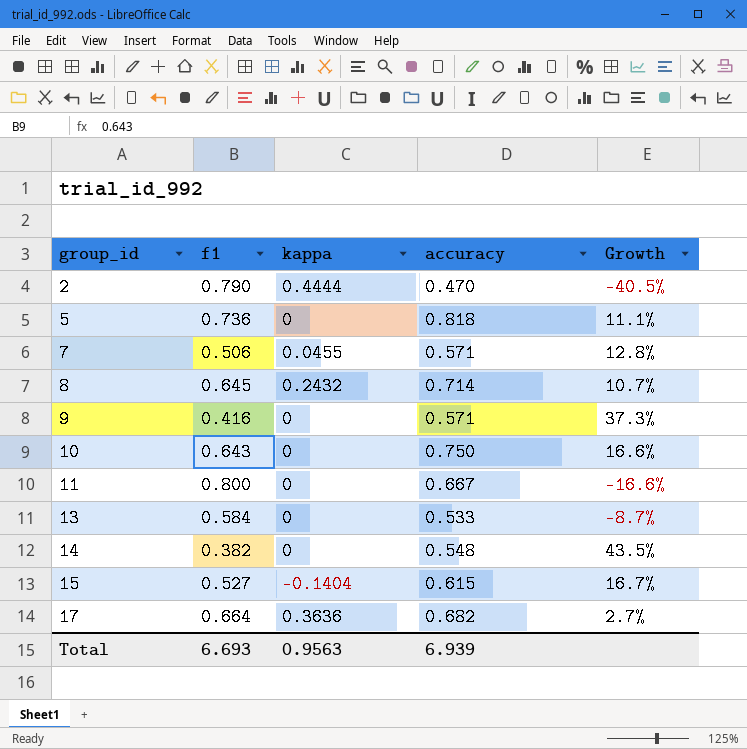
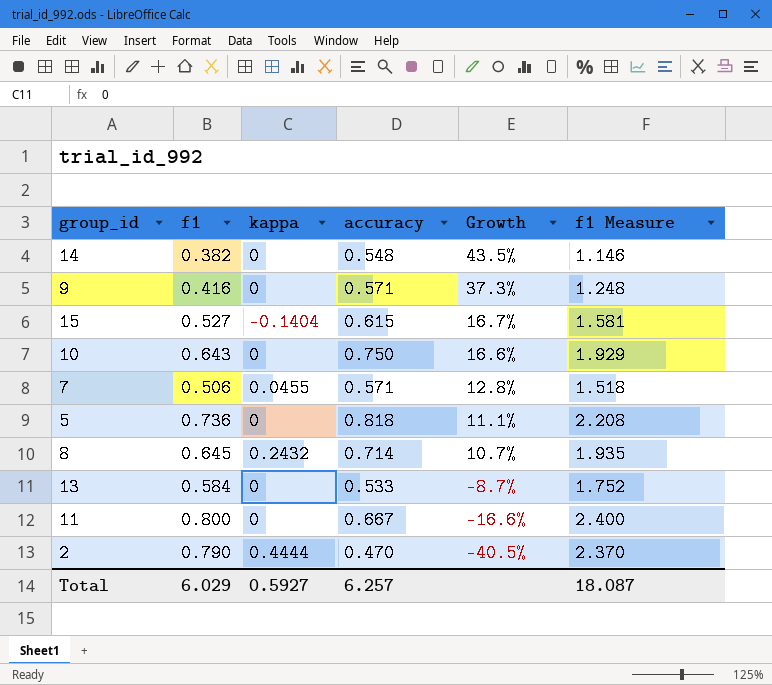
row order: group_id ascending -> Growth descending
column f1 Measure | formula: none -> [f1] * 3
row 17: 0.664 | 0.3636 | 0.682 | 2.7% -> none
Total | f1: 6.693 -> 6.029
Total | kappa: 0.9563 -> 0.5927
Total | accuracy: 6.939 -> 6.257

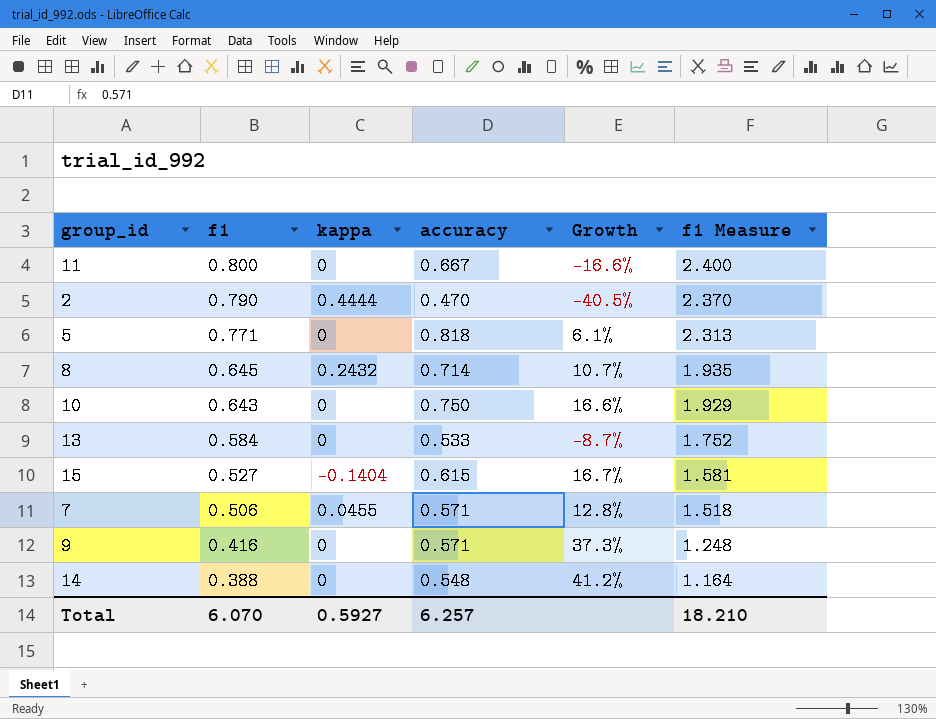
row order: Growth descending -> f1 descending
5 | f1: 0.736 -> 0.771
5 | Growth: 11.1% -> 6.1%
5 | f1 Measure: 2.208 -> 2.313
14 | f1: 0.382 -> 0.388
14 | Growth: 43.5% -> 41.2%
14 | f1 Measure: 1.146 -> 1.164
Total | f1: 6.029 -> 6.070
Total | f1 Measure: 18.087 -> 18.210

